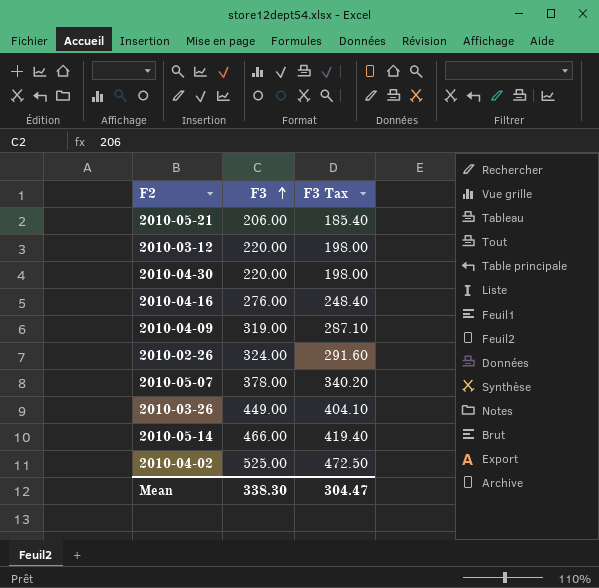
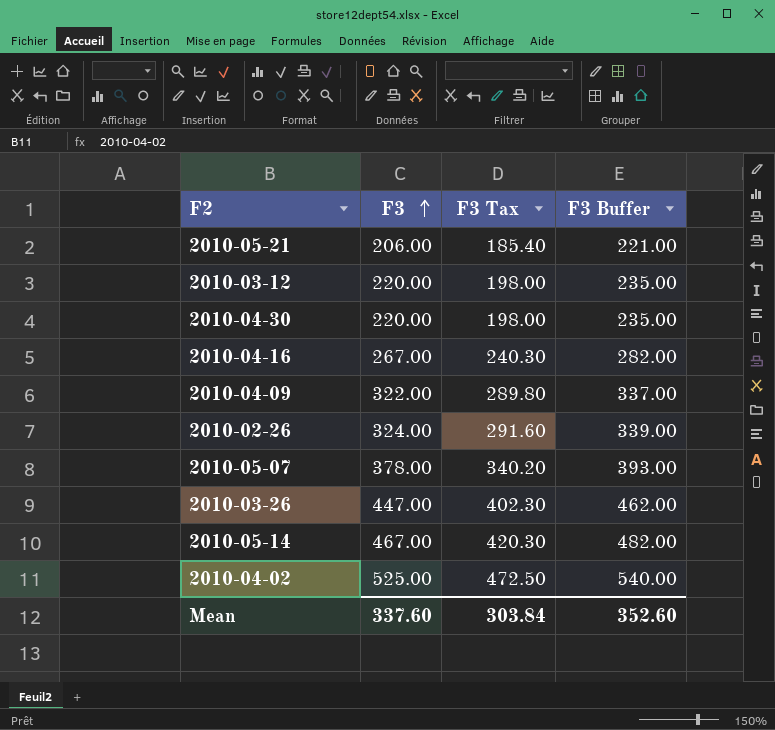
column F3 Buffer | formula: none -> [F3] + 15
2010-04-16 | F3: 276.00 -> 267.00
2010-04-16 | F3 Tax: 248.40 -> 240.30
2010-04-09 | F3: 319.00 -> 322.00
2010-04-09 | F3 Tax: 287.10 -> 289.80
2010-03-26 | F3: 449.00 -> 447.00
2010-03-26 | F3 Tax: 404.10 -> 402.30
2010-05-14 | F3: 466.00 -> 467.00
2010-05-14 | F3 Tax: 419.40 -> 420.30
Mean | F3: 338.30 -> 337.60
Mean | F3 Tax: 304.47 -> 303.84

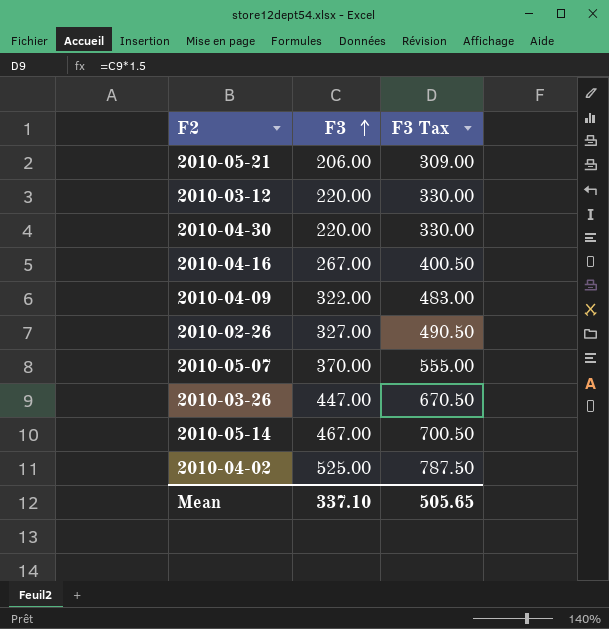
column F3 Buffer | formula: [F3] + 15 -> none
column F3 Tax | formula: [F3] * 0.9 -> [F3] * 1.5
2010-02-26 | F3: 324.00 -> 327.00
2010-05-07 | F3: 378.00 -> 370.00
Mean | F3: 337.60 -> 337.10
Mean | F3 Tax: 303.84 -> 505.65

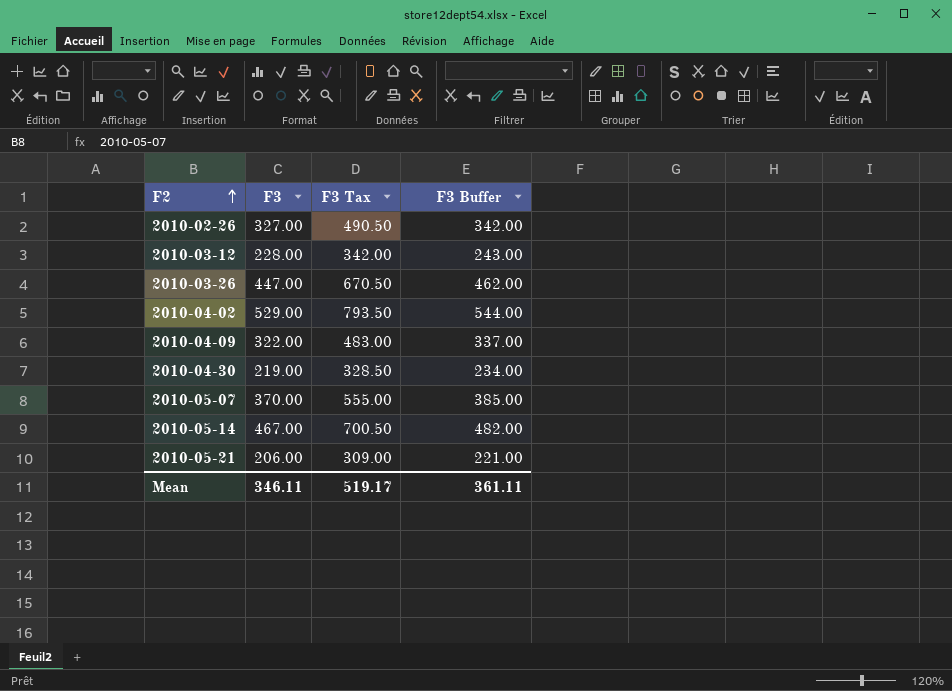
row order: F3 ascending -> F2 ascending
column F3 Buffer | formula: none -> [F3] + 15
row 2010-04-16: 267.00 | 400.50 -> none
2010-03-12 | F3: 220.00 -> 228.00
2010-03-12 | F3 Tax: 330.00 -> 342.00
2010-04-02 | F3: 525.00 -> 529.00
2010-04-02 | F3 Tax: 787.50 -> 793.50
2010-04-30 | F3: 220.00 -> 219.00
2010-04-30 | F3 Tax: 330.00 -> 328.50
Mean | F3: 337.10 -> 346.11
Mean | F3 Tax: 505.65 -> 519.17

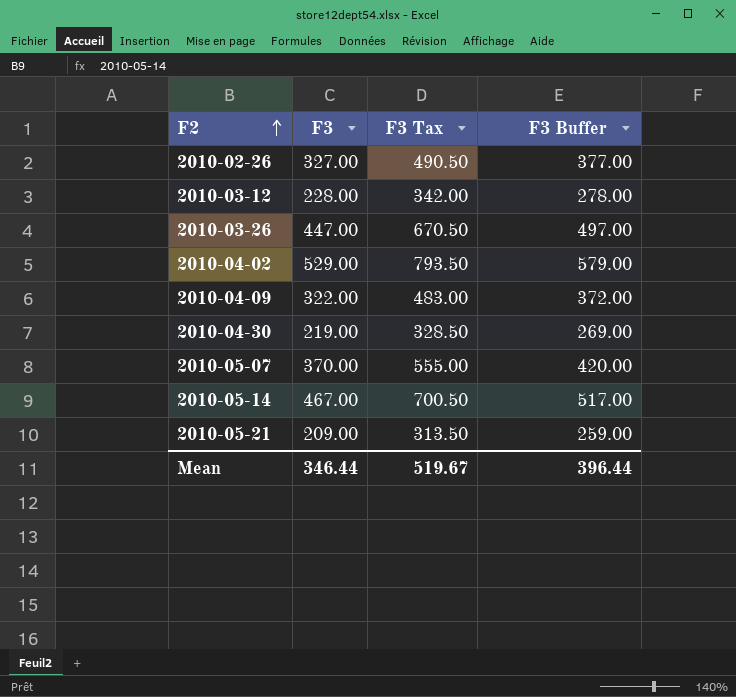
column F3 Buffer | formula: [F3] + 15 -> [F3] + 50
2010-05-21 | F3: 206.00 -> 209.00
2010-05-21 | F3 Tax: 309.00 -> 313.50
Mean | F3: 346.11 -> 346.44
Mean | F3 Tax: 519.17 -> 519.67
Mean | F3 Buffer: 361.11 -> 396.44

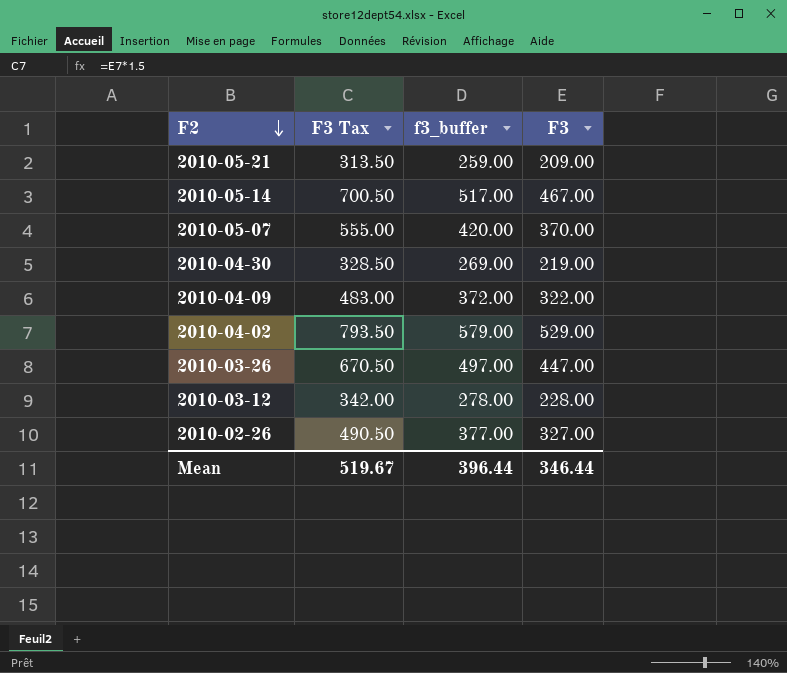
row order: F2 ascending -> F2 descending
column name: F3 Buffer -> f3_buffer
column F3 | position: 2 -> 4

